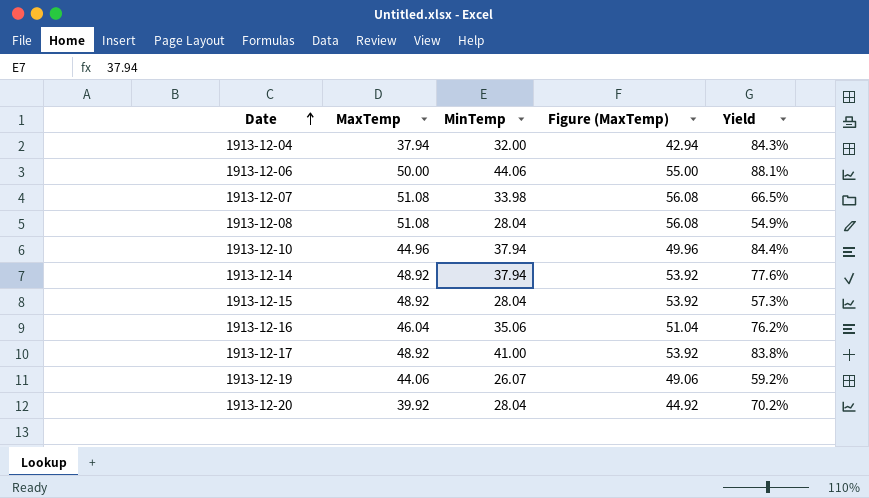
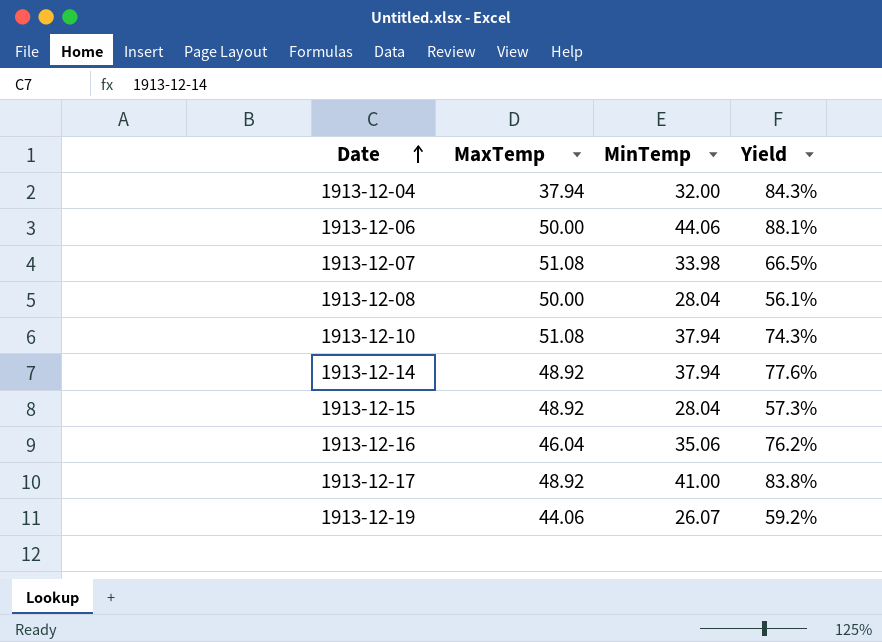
column Figure (MaxTemp) | formula: [MaxTemp] + 5 -> none
row 1913-12-20: 39.92 | 28.04 | 44.92 | 70.2% -> none
1913-12-08 | MaxTemp: 51.08 -> 50.00
1913-12-08 | Yield: 54.9% -> 56.1%
1913-12-10 | MaxTemp: 44.96 -> 51.08
1913-12-10 | Yield: 84.4% -> 74.3%

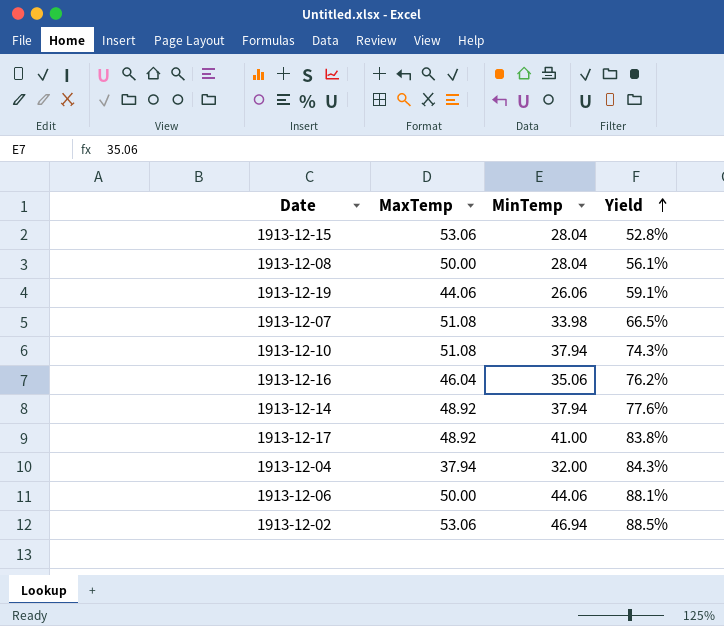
row order: Date ascending -> Yield ascending
1913-12-15 | MaxTemp: 48.92 -> 53.06
1913-12-15 | Yield: 57.3% -> 52.8%
1913-12-19 | MinTemp: 26.07 -> 26.06
1913-12-19 | Yield: 59.2% -> 59.1%
row 1913-12-02: none -> 53.06 | 46.94 | 88.5%

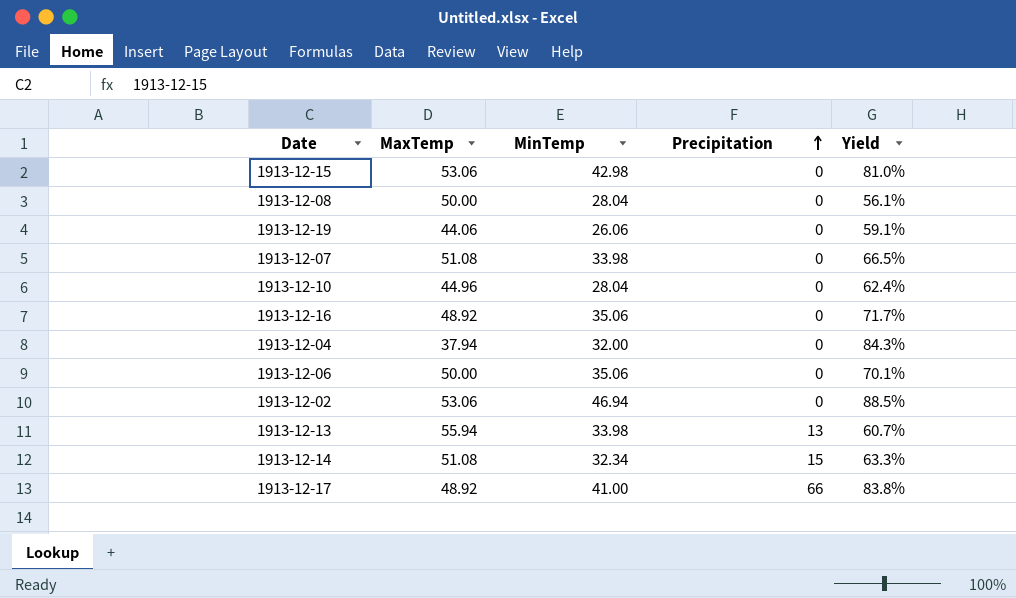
row order: Yield ascending -> Precipitation ascending
column Precipitation | position: none -> 4
1913-12-15 | MinTemp: 28.04 -> 42.98
1913-12-15 | Yield: 52.8% -> 81.0%
1913-12-10 | MaxTemp: 51.08 -> 44.96
1913-12-10 | MinTemp: 37.94 -> 28.04
1913-12-10 | Yield: 74.3% -> 62.4%
1913-12-16 | MaxTemp: 46.04 -> 48.92
1913-12-16 | Yield: 76.2% -> 71.7%
1913-12-06 | MinTemp: 44.06 -> 35.06
1913-12-06 | Yield: 88.1% -> 70.1%
row 1913-12-13: none -> 55.94 | 33.98 | 13 | 60.7%
1913-12-14 | MaxTemp: 48.92 -> 51.08
1913-12-14 | MinTemp: 37.94 -> 32.34
1913-12-14 | Yield: 77.6% -> 63.3%

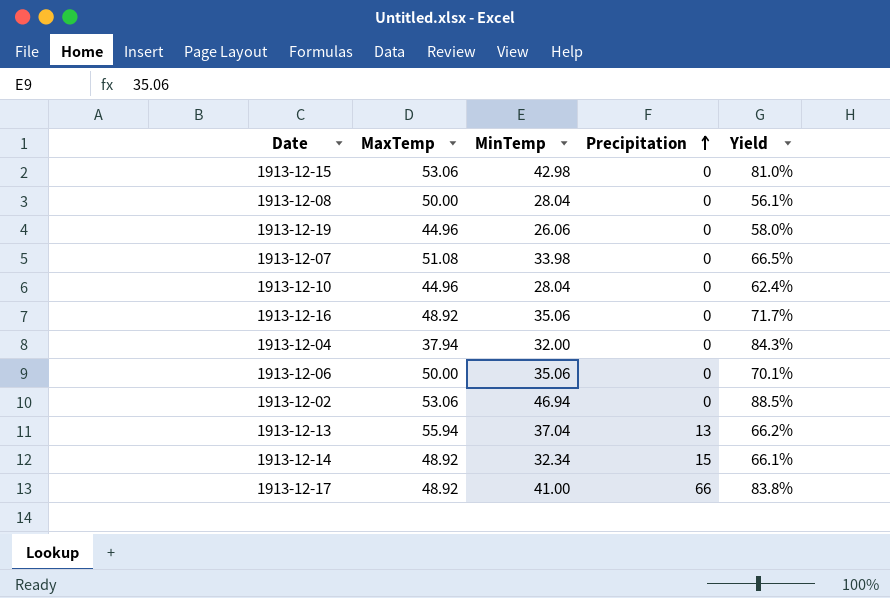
1913-12-19 | MaxTemp: 44.06 -> 44.96
1913-12-19 | Yield: 59.1% -> 58.0%
1913-12-13 | MinTemp: 33.98 -> 37.04
1913-12-13 | Yield: 60.7% -> 66.2%
1913-12-14 | MaxTemp: 51.08 -> 48.92
1913-12-14 | Yield: 63.3% -> 66.1%

